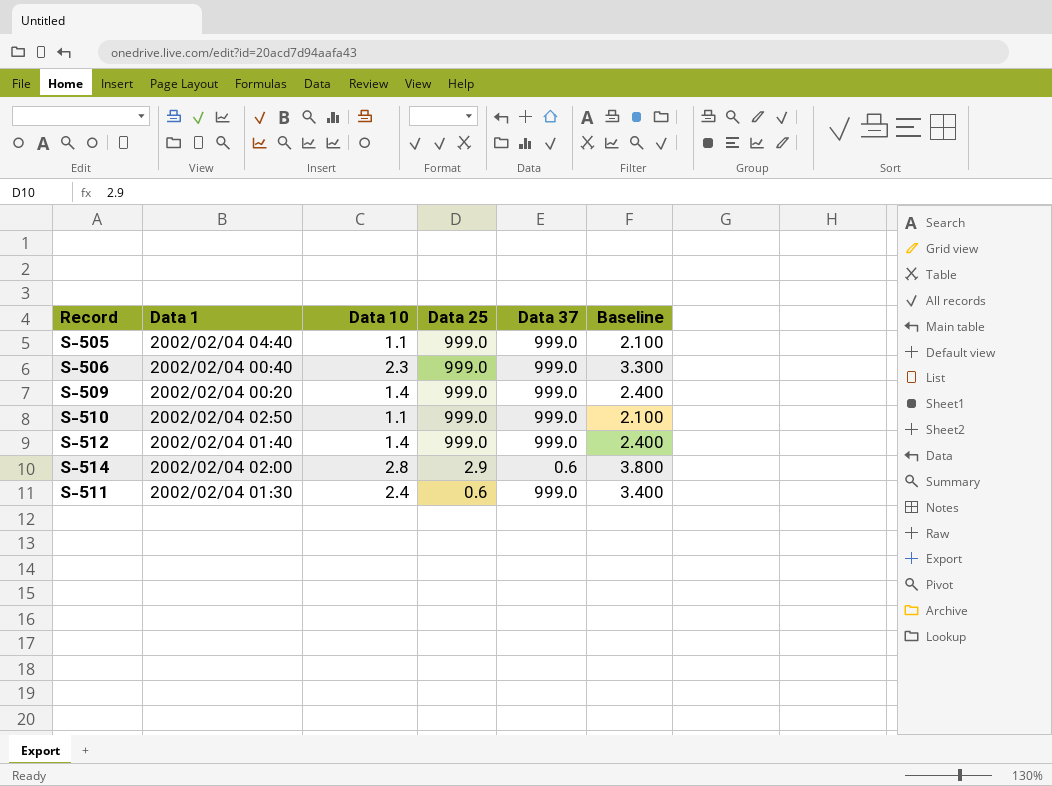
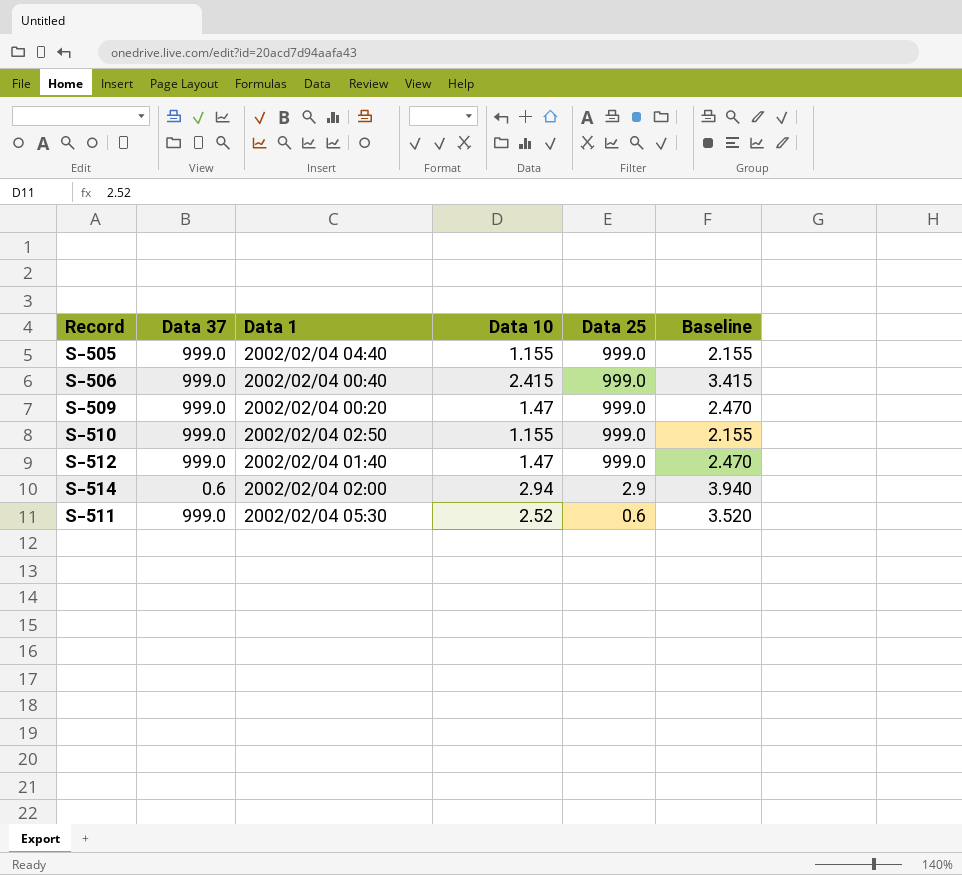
column Data 37 | position: 5 -> 2
S-505 | Data 10: 1.1 -> 1.155
S-505 | Baseline: 2.100 -> 2.155
S-506 | Data 10: 2.3 -> 2.415
S-506 | Baseline: 3.300 -> 3.415
S-509 | Data 10: 1.4 -> 1.47
S-509 | Baseline: 2.400 -> 2.470
S-510 | Data 10: 1.1 -> 1.155
S-510 | Baseline: 2.100 -> 2.155
S-512 | Data 10: 1.4 -> 1.47
S-512 | Baseline: 2.400 -> 2.470
S-514 | Data 10: 2.8 -> 2.94
S-514 | Baseline: 3.800 -> 3.940
S-511 | Data 1: 2002/02/04 01:30 -> 2002/02/04 05:30
S-511 | Data 10: 2.4 -> 2.52
S-511 | Baseline: 3.400 -> 3.520

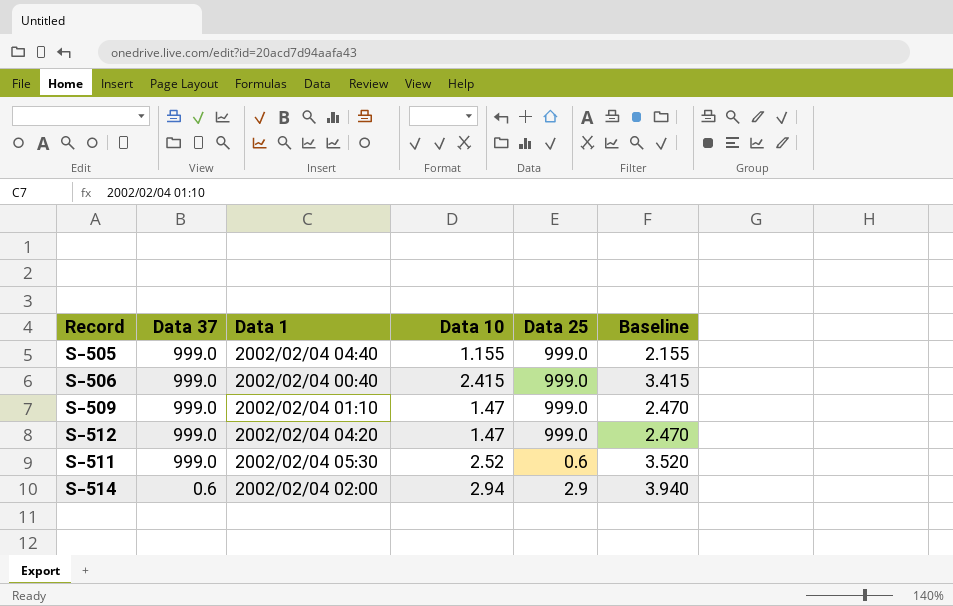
row order: Data 25 descending -> Data 37 descending
row S-510: 999.0 | 2002/02/04 02:50 | 1.155 | 999.0 | 2.155 -> none
S-509 | Data 1: 2002/02/04 00:20 -> 2002/02/04 01:10
S-512 | Data 1: 2002/02/04 01:40 -> 2002/02/04 04:20

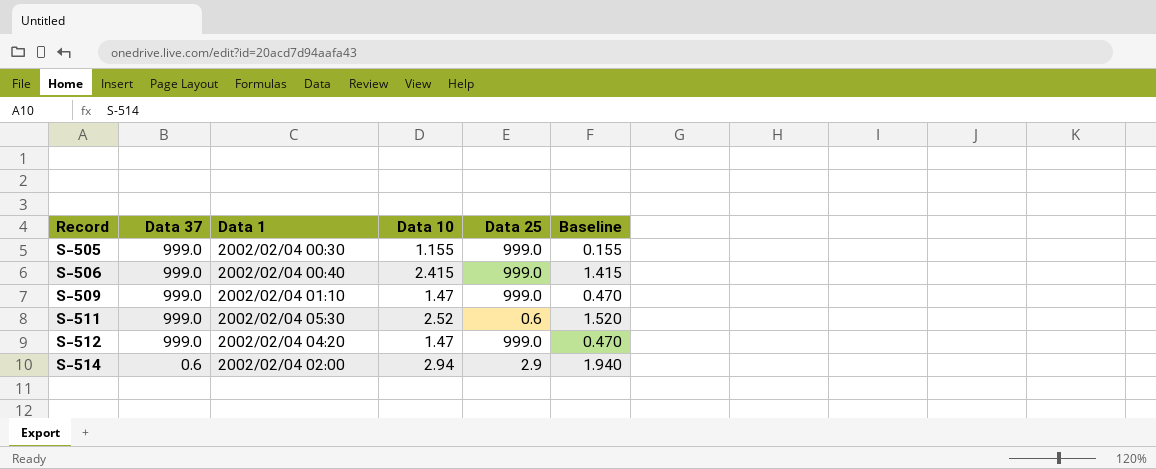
row order: Data 37 descending -> Record ascending
column Baseline | formula: [Data 10] + 1 -> [Data 10] - 1
S-505 | Data 1: 2002/02/04 04:40 -> 2002/02/04 00:30

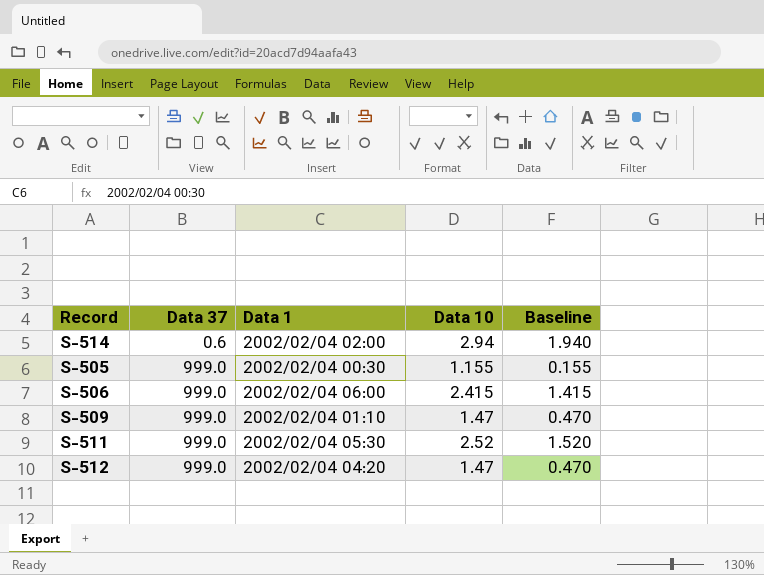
row order: Record ascending -> Data 37 ascending
column Data 25 | position: 5 -> none
S-506 | Data 1: 2002/02/04 00:40 -> 2002/02/04 06:00

